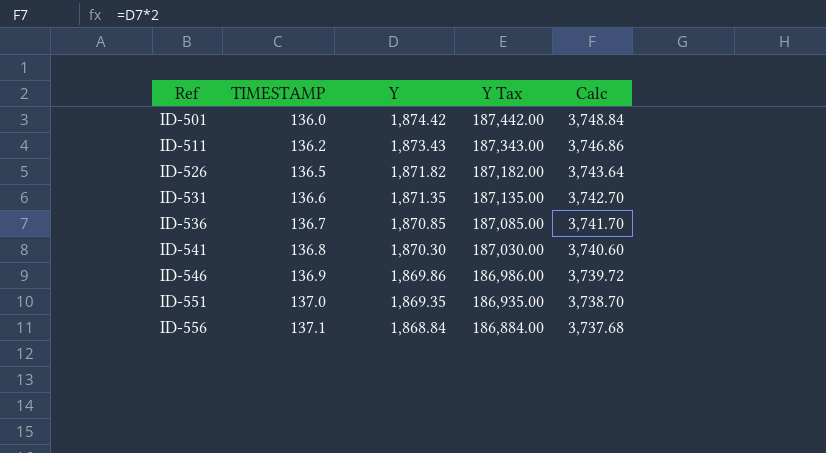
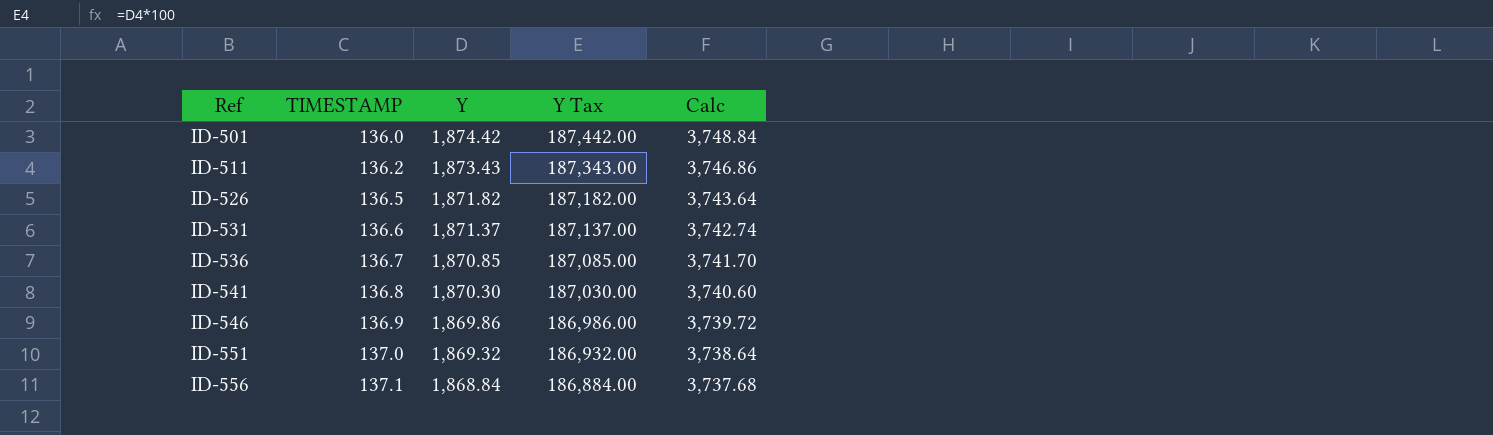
ID-531 | Y: 1,871.35 -> 1,871.37
ID-531 | Y Tax: 187,135.00 -> 187,137.00
ID-531 | Calc: 3,742.70 -> 3,742.74
ID-551 | Y: 1,869.35 -> 1,869.32
ID-551 | Y Tax: 186,935.00 -> 186,932.00
ID-551 | Calc: 3,738.70 -> 3,738.64

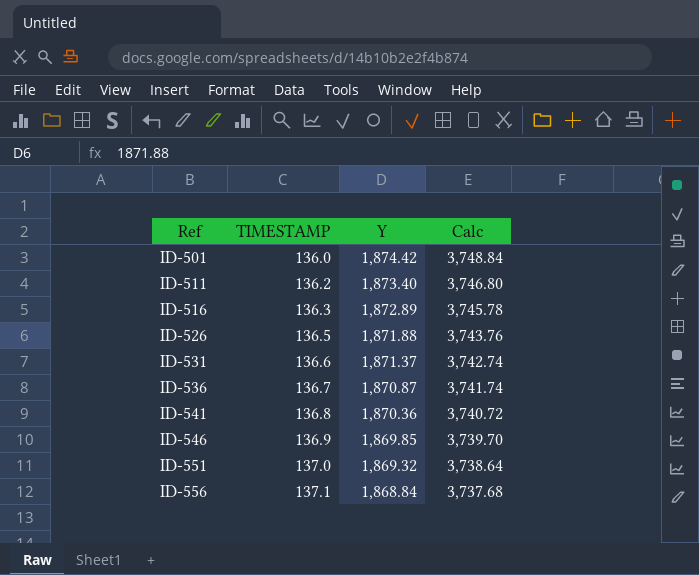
column Y Tax | formula: [Y] * 100 -> none
ID-511 | Y: 1,873.43 -> 1,873.40
ID-511 | Calc: 3,746.86 -> 3,746.80
row ID-516: none -> 136.3 | 1,872.89 | 3,745.78
ID-526 | Y: 1,871.82 -> 1,871.88
ID-526 | Calc: 3,743.64 -> 3,743.76
ID-536 | Y: 1,870.85 -> 1,870.87
ID-536 | Calc: 3,741.70 -> 3,741.74
ID-541 | Y: 1,870.30 -> 1,870.36
ID-541 | Calc: 3,740.60 -> 3,740.72
ID-546 | Y: 1,869.86 -> 1,869.85
ID-546 | Calc: 3,739.72 -> 3,739.70

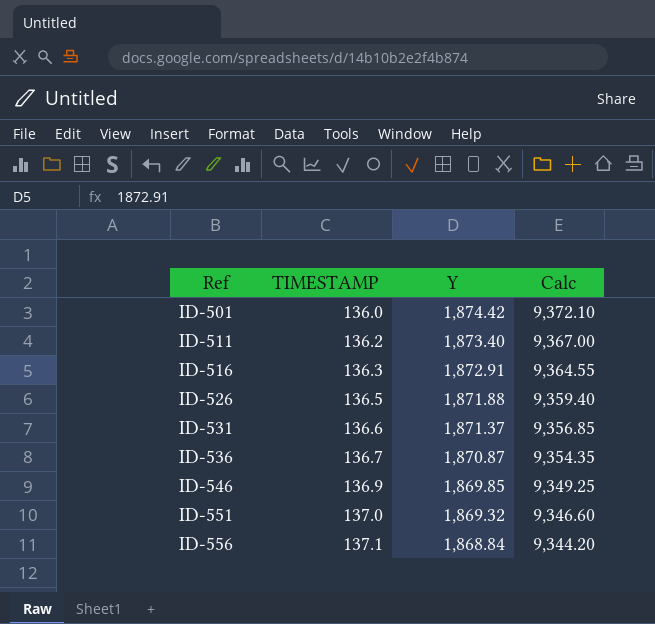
column Calc | formula: [Y] * 2 -> [Y] * 5
row ID-541: 136.8 | 1,870.36 | 3,740.72 -> none
ID-516 | Y: 1,872.89 -> 1,872.91

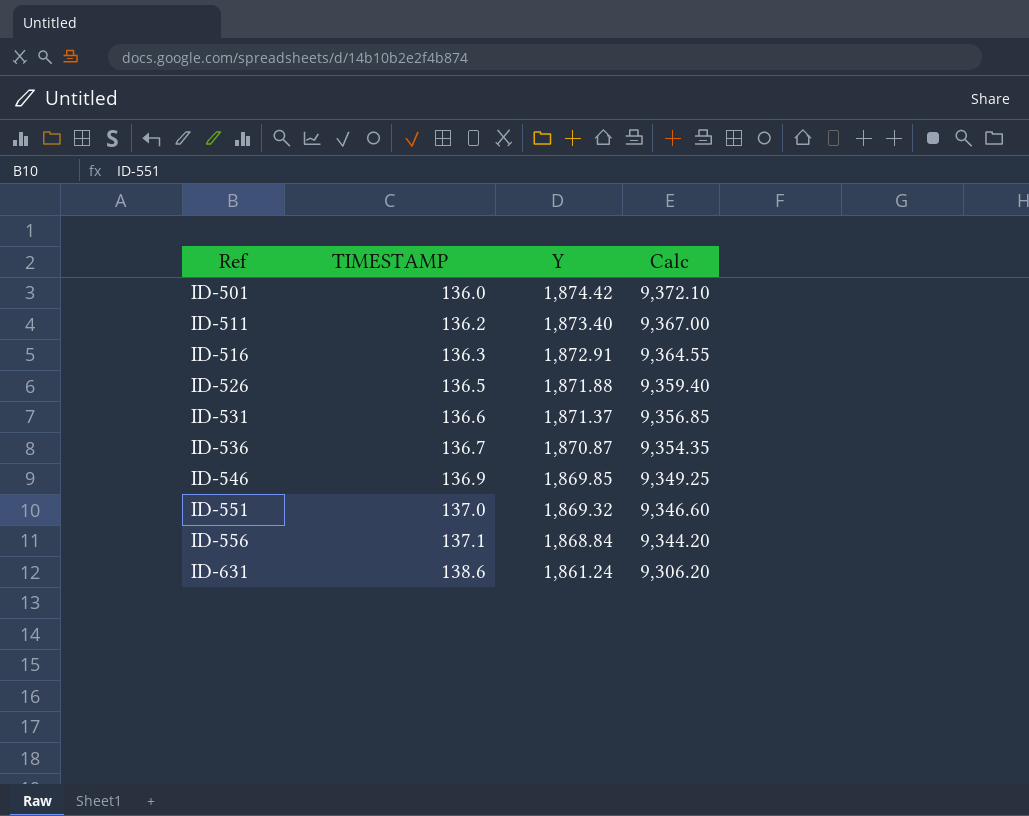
row ID-631: none -> 138.6 | 1,861.24 | 9,306.20

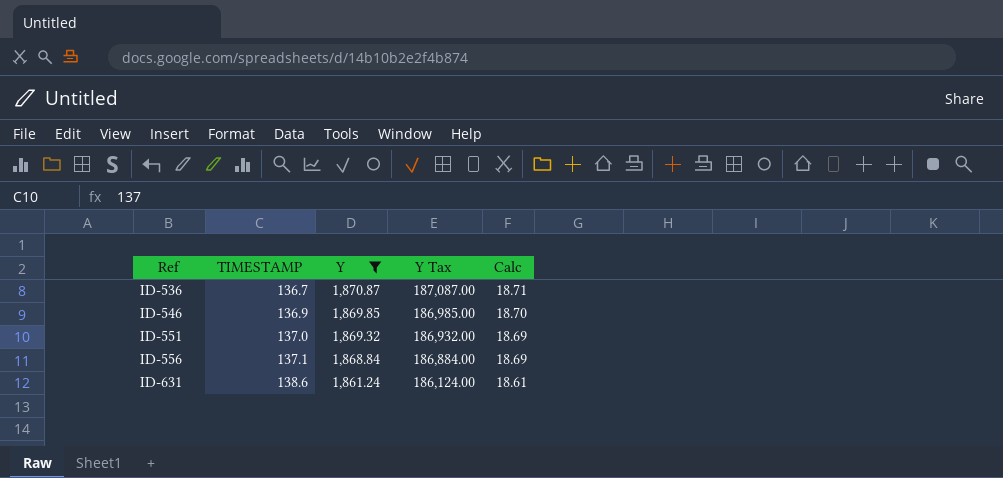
filter: none -> Y <= 1,870.87
column Y Tax | formula: none -> [Y] * 100
column Calc | formula: [Y] * 5 -> [Y] * 0.01

